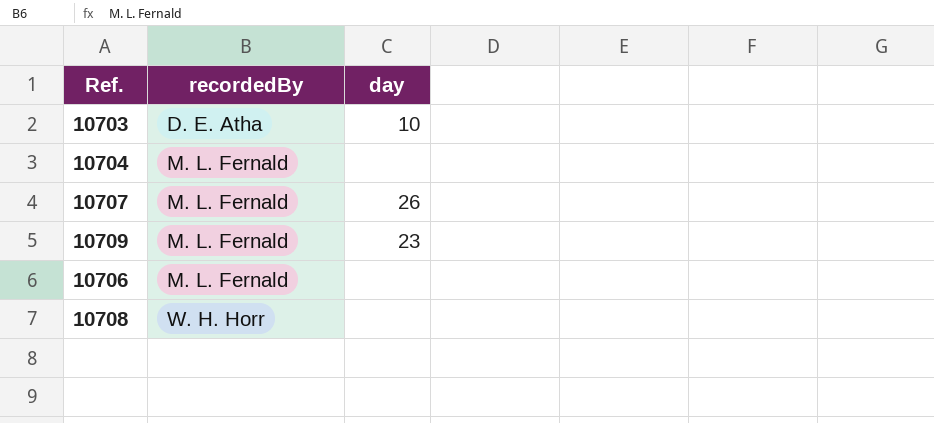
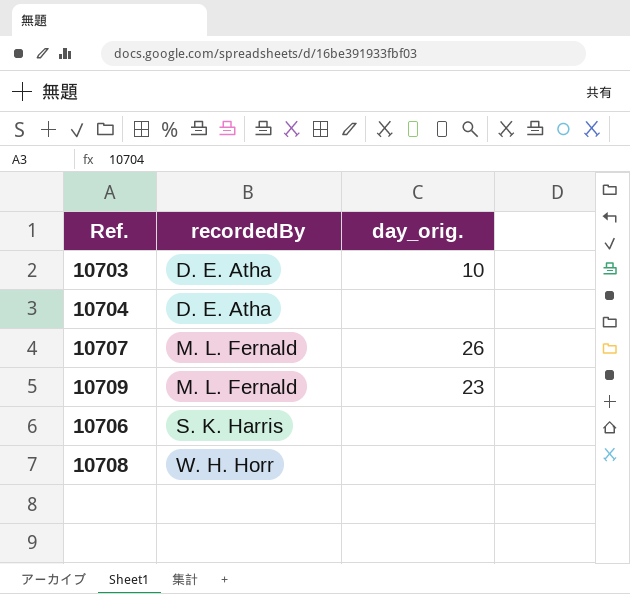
column name: day -> day_orig.
10704 | recordedBy: M. L. Fernald -> D. E. Atha
10706 | recordedBy: M. L. Fernald -> S. K. Harris

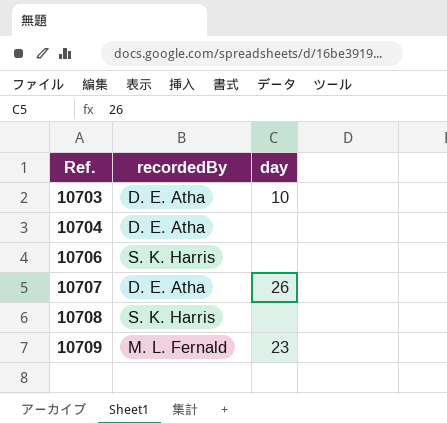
row order: recordedBy ascending -> Ref. ascending
column name: day_orig. -> day
10707 | recordedBy: M. L. Fernald -> D. E. Atha
10708 | recordedBy: W. H. Horr -> S. K. Harris

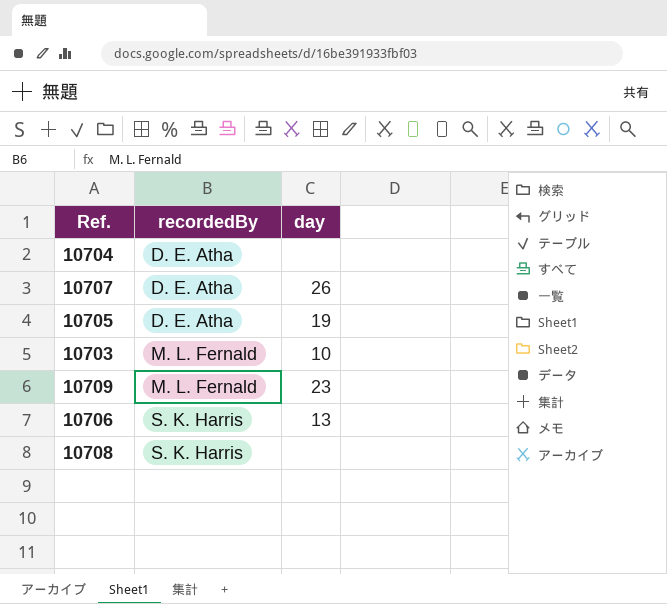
row order: Ref. ascending -> recordedBy ascending
row 10705: none -> D. E. Atha | 19
10703 | recordedBy: D. E. Atha -> M. L. Fernald
10706 | day: none -> 13

